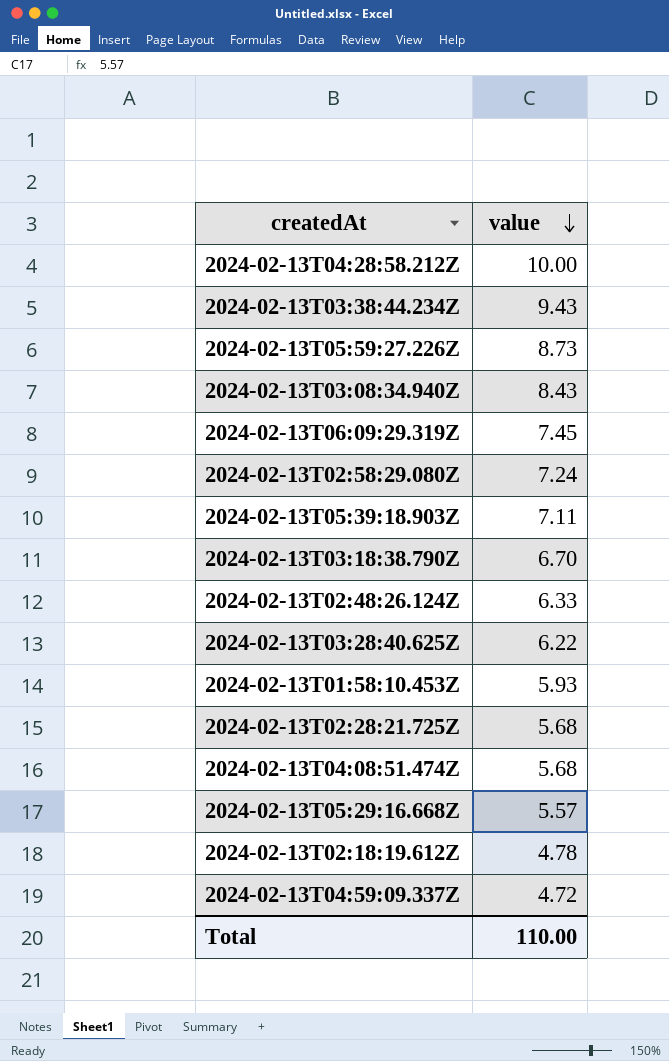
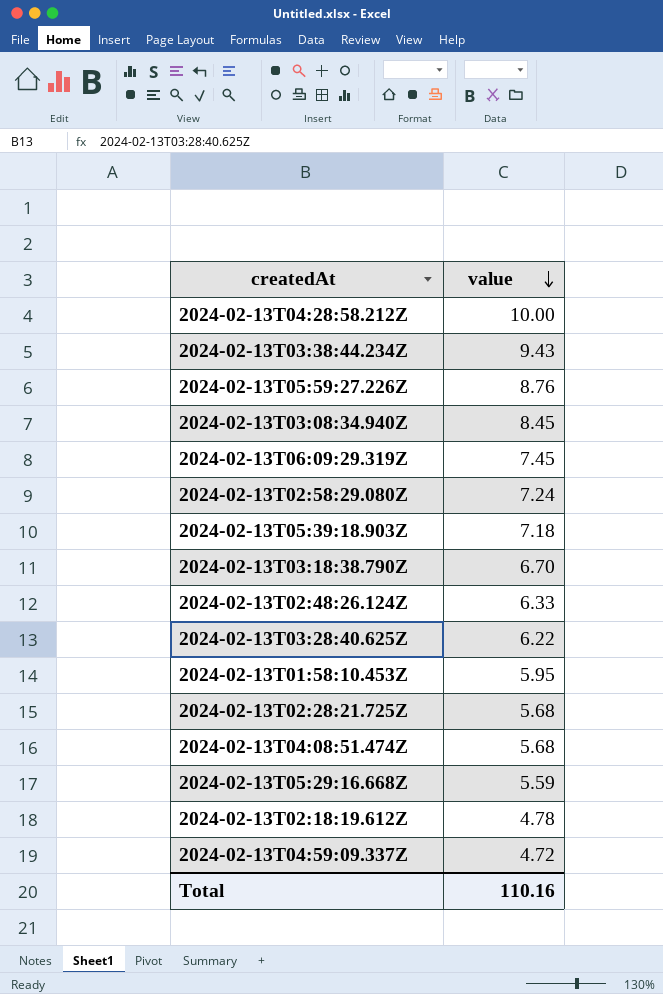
2024-02-13T05:59:27.226Z | value: 8.73 -> 8.76
2024-02-13T03:08:34.940Z | value: 8.43 -> 8.45
2024-02-13T05:39:18.903Z | value: 7.11 -> 7.18
2024-02-13T01:58:10.453Z | value: 5.93 -> 5.95
2024-02-13T05:29:16.668Z | value: 5.57 -> 5.59
Total | value: 110.00 -> 110.16

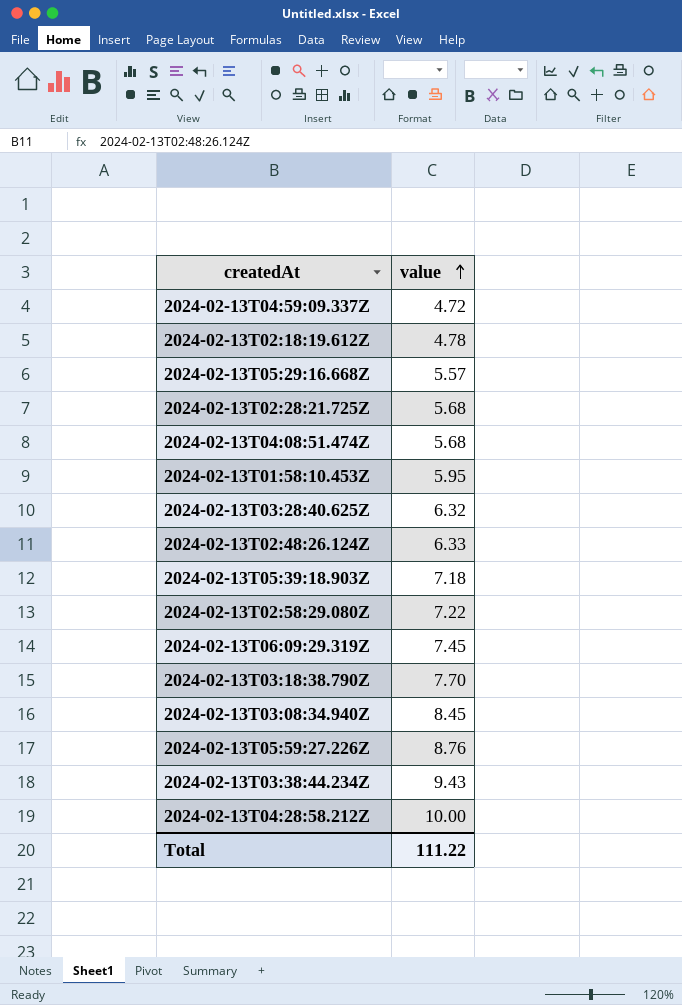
row order: value descending -> value ascending
2024-02-13T05:29:16.668Z | value: 5.59 -> 5.57
2024-02-13T03:28:40.625Z | value: 6.22 -> 6.32
2024-02-13T02:58:29.080Z | value: 7.24 -> 7.22
2024-02-13T03:18:38.790Z | value: 6.70 -> 7.70
Total | value: 110.16 -> 111.22

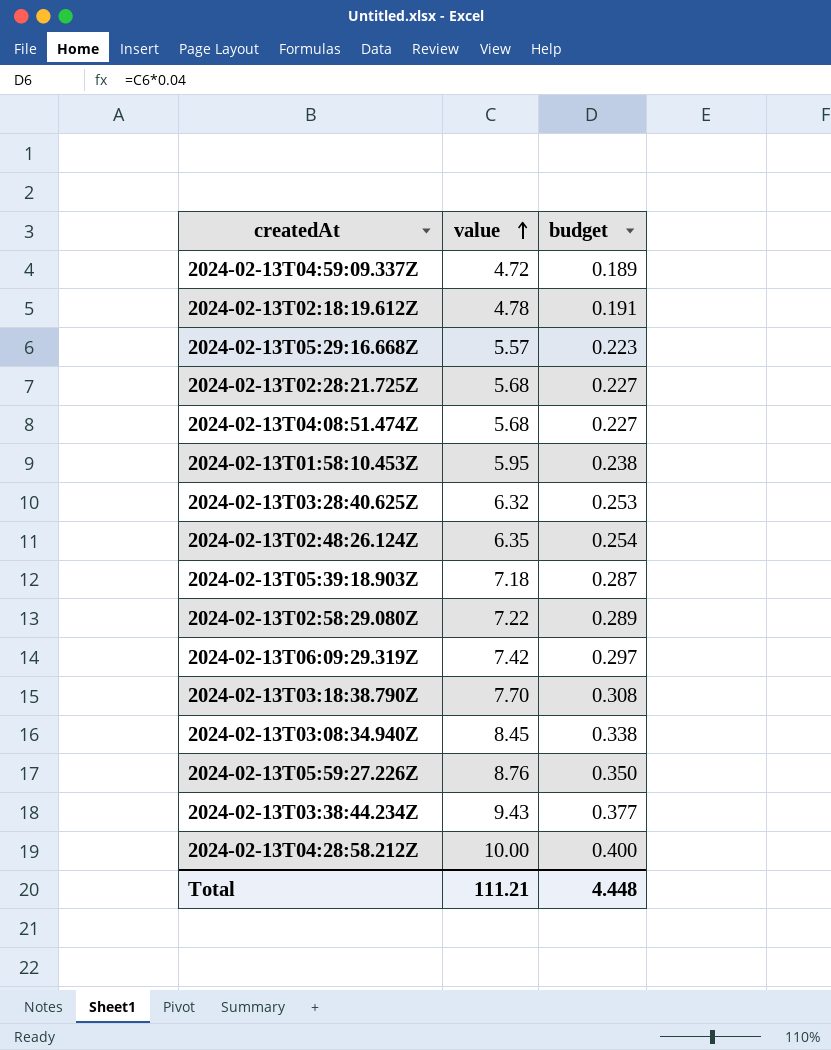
column budget | formula: none -> [value] * 0.04
2024-02-13T02:48:26.124Z | value: 6.33 -> 6.35
2024-02-13T06:09:29.319Z | value: 7.45 -> 7.42
Total | value: 111.22 -> 111.21

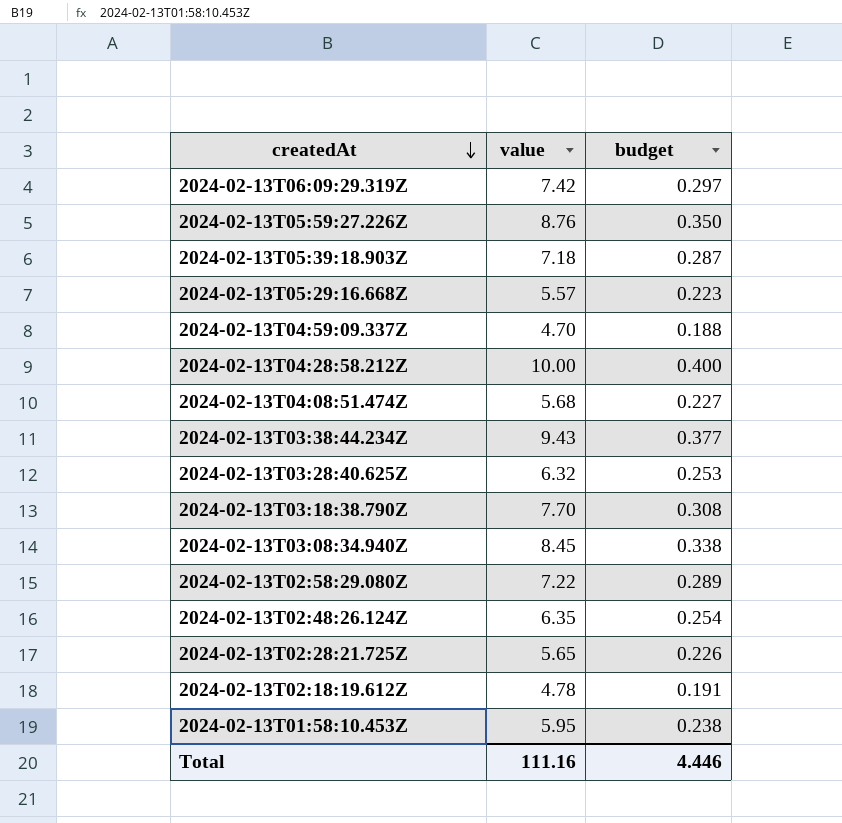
row order: value ascending -> createdAt descending
2024-02-13T04:59:09.337Z | value: 4.72 -> 4.70
2024-02-13T04:59:09.337Z | budget: 0.189 -> 0.188
2024-02-13T02:28:21.725Z | value: 5.68 -> 5.65
2024-02-13T02:28:21.725Z | budget: 0.227 -> 0.226
Total | value: 111.21 -> 111.16
Total | budget: 4.448 -> 4.446

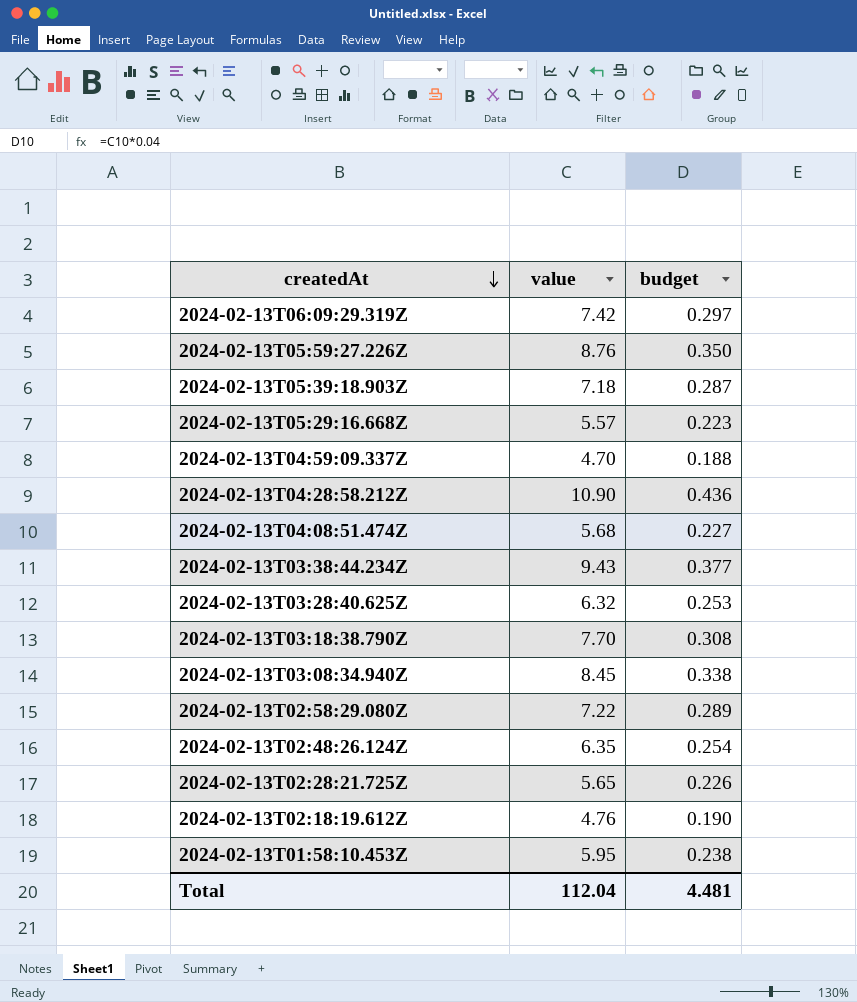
2024-02-13T04:28:58.212Z | value: 10.00 -> 10.90
2024-02-13T04:28:58.212Z | budget: 0.400 -> 0.436
2024-02-13T02:18:19.612Z | value: 4.78 -> 4.76
2024-02-13T02:18:19.612Z | budget: 0.191 -> 0.190
Total | value: 111.16 -> 112.04
Total | budget: 4.446 -> 4.481

